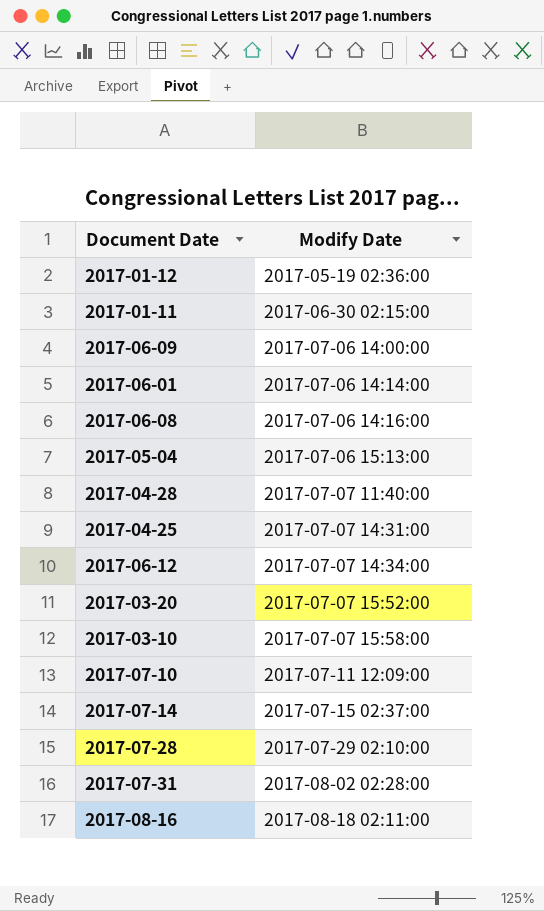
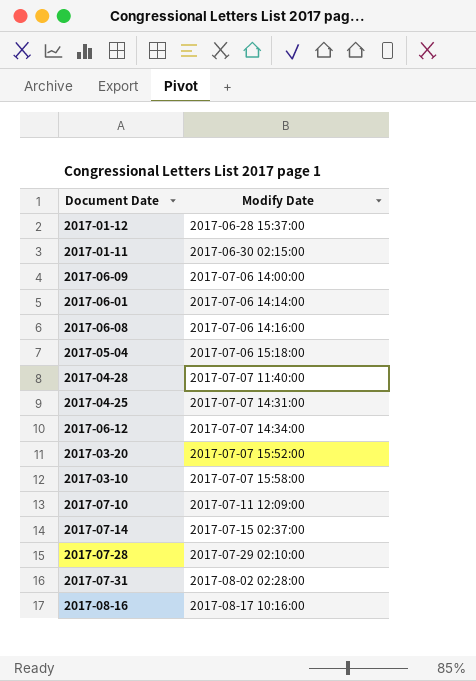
2017-01-12 | Modify Date: 2017-05-19 02:36:00 -> 2017-06-28 15:37:00
2017-05-04 | Modify Date: 2017-07-06 15:13:00 -> 2017-07-06 15:18:00
2017-08-16 | Modify Date: 2017-08-18 02:11:00 -> 2017-08-17 10:16:00

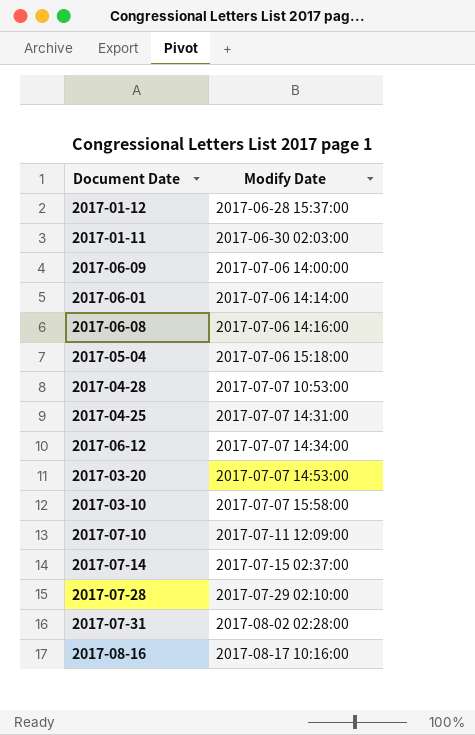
2017-01-11 | Modify Date: 2017-06-30 02:15:00 -> 2017-06-30 02:03:00
2017-04-28 | Modify Date: 2017-07-07 11:40:00 -> 2017-07-07 10:53:00
2017-03-20 | Modify Date: 2017-07-07 15:52:00 -> 2017-07-07 14:53:00

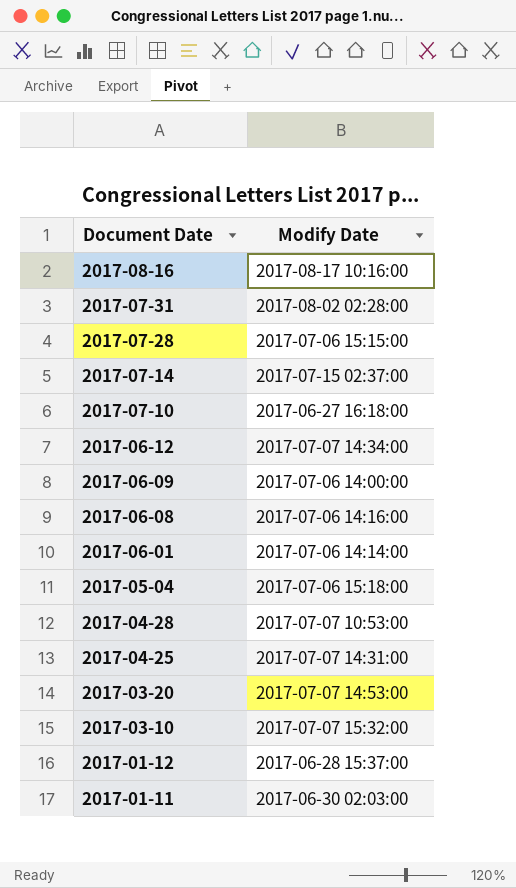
row order: Modify Date ascending -> Document Date descending
2017-07-28 | Modify Date: 2017-07-29 02:10:00 -> 2017-07-06 15:15:00
2017-07-10 | Modify Date: 2017-07-11 12:09:00 -> 2017-06-27 16:18:00
2017-03-10 | Modify Date: 2017-07-07 15:58:00 -> 2017-07-07 15:32:00

